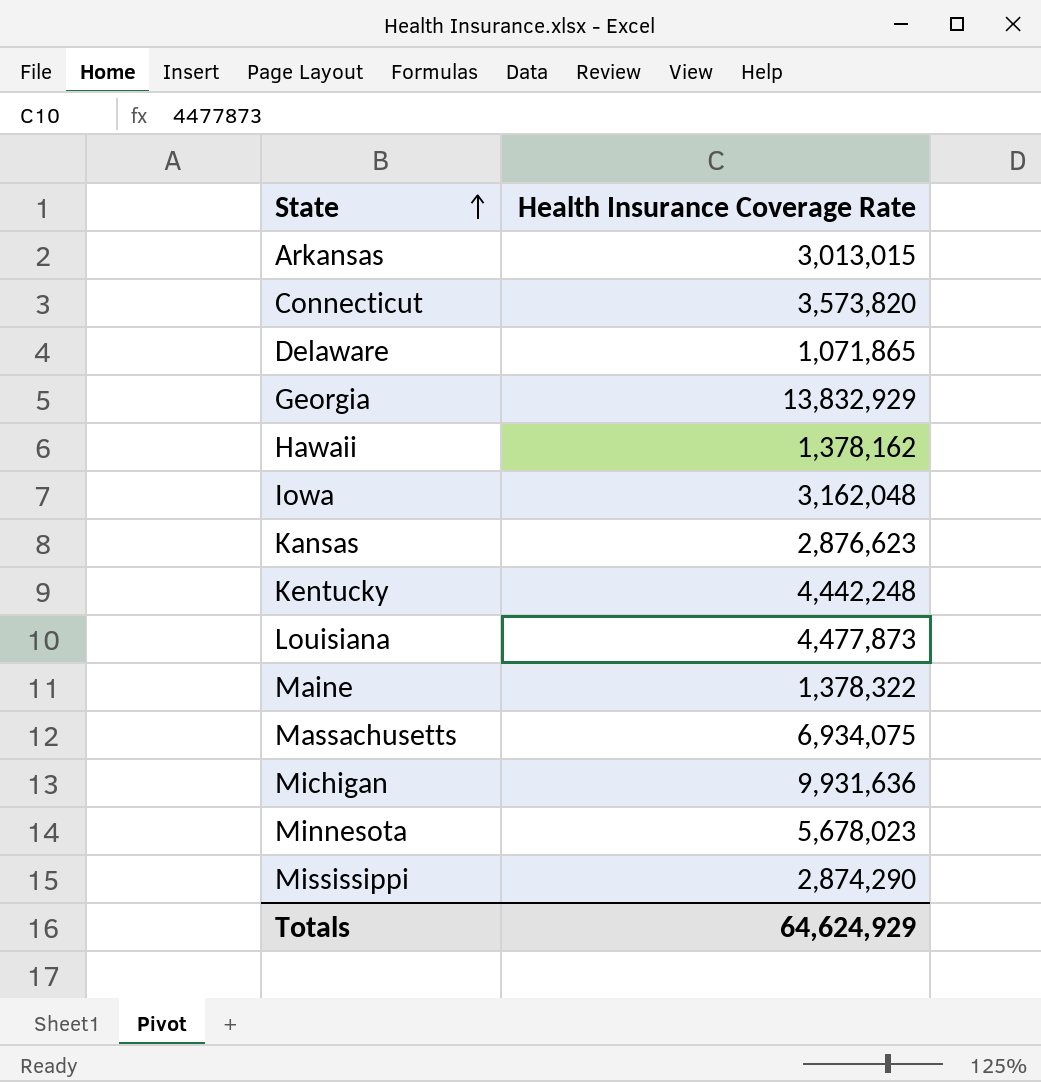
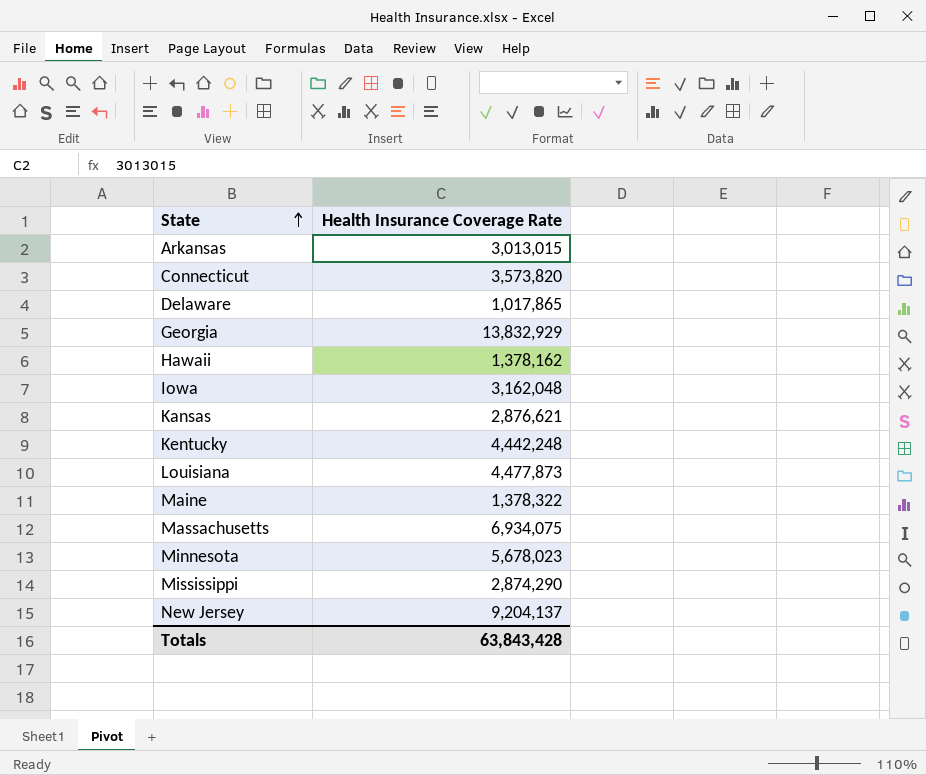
row Michigan: 9,931,636 -> none
Delaware | Health Insurance Coverage Rate: 1,071,865 -> 1,017,865
Kansas | Health Insurance Coverage Rate: 2,876,623 -> 2,876,621
row New Jersey: none -> 9,204,137
Totals | Health Insurance Coverage Rate: 64,624,929 -> 63,843,428

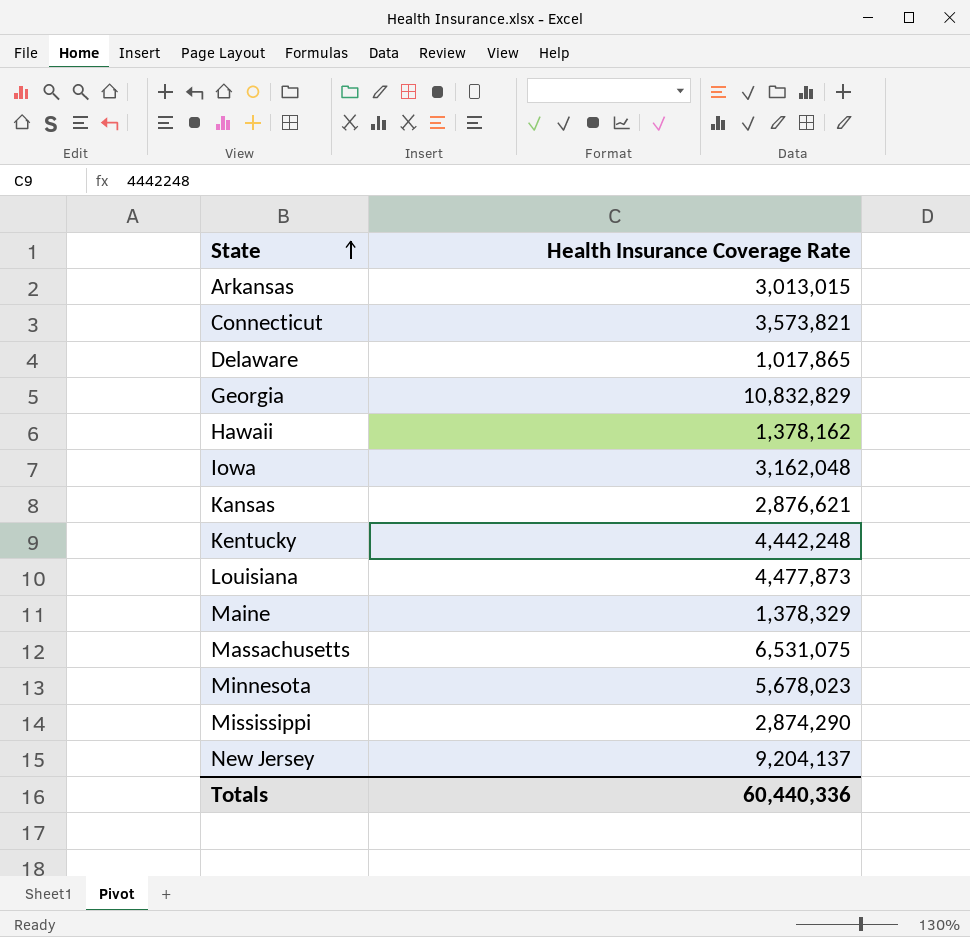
Connecticut | Health Insurance Coverage Rate: 3,573,820 -> 3,573,821
Georgia | Health Insurance Coverage Rate: 13,832,929 -> 10,832,829
Maine | Health Insurance Coverage Rate: 1,378,322 -> 1,378,329
Massachusetts | Health Insurance Coverage Rate: 6,934,075 -> 6,531,075
Totals | Health Insurance Coverage Rate: 63,843,428 -> 60,440,336

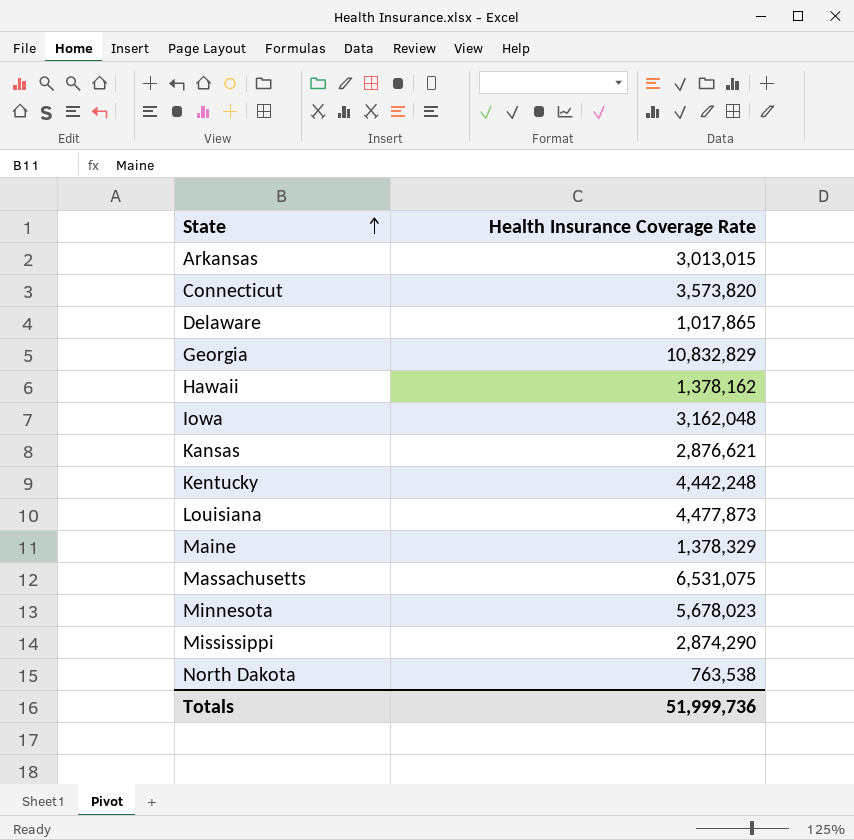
row New Jersey: 9,204,137 -> none
Connecticut | Health Insurance Coverage Rate: 3,573,821 -> 3,573,820
row North Dakota: none -> 763,538
Totals | Health Insurance Coverage Rate: 60,440,336 -> 51,999,736

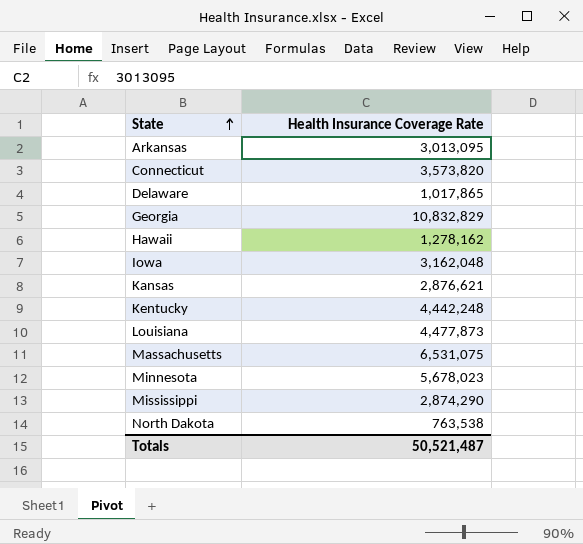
row Maine: 1,378,329 -> none
Arkansas | Health Insurance Coverage Rate: 3,013,015 -> 3,013,095
Hawaii | Health Insurance Coverage Rate: 1,378,162 -> 1,278,162
Totals | Health Insurance Coverage Rate: 51,999,736 -> 50,521,487

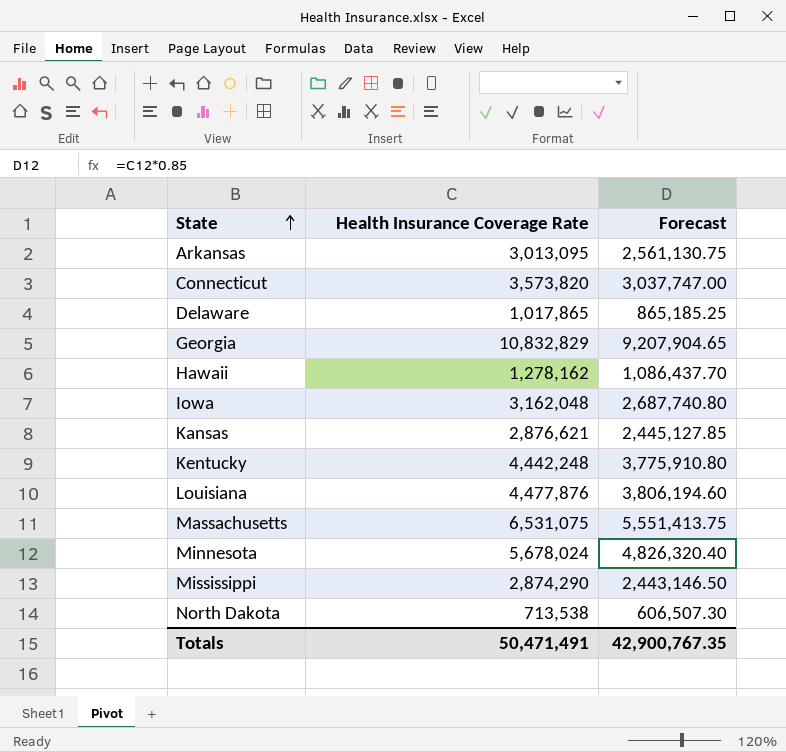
column Forecast | formula: none -> [Health Insurance Coverage Rate] * 0.85
Louisiana | Health Insurance Coverage Rate: 4,477,873 -> 4,477,876
Minnesota | Health Insurance Coverage Rate: 5,678,023 -> 5,678,024
North Dakota | Health Insurance Coverage Rate: 763,538 -> 713,538
Totals | Health Insurance Coverage Rate: 50,521,487 -> 50,471,491

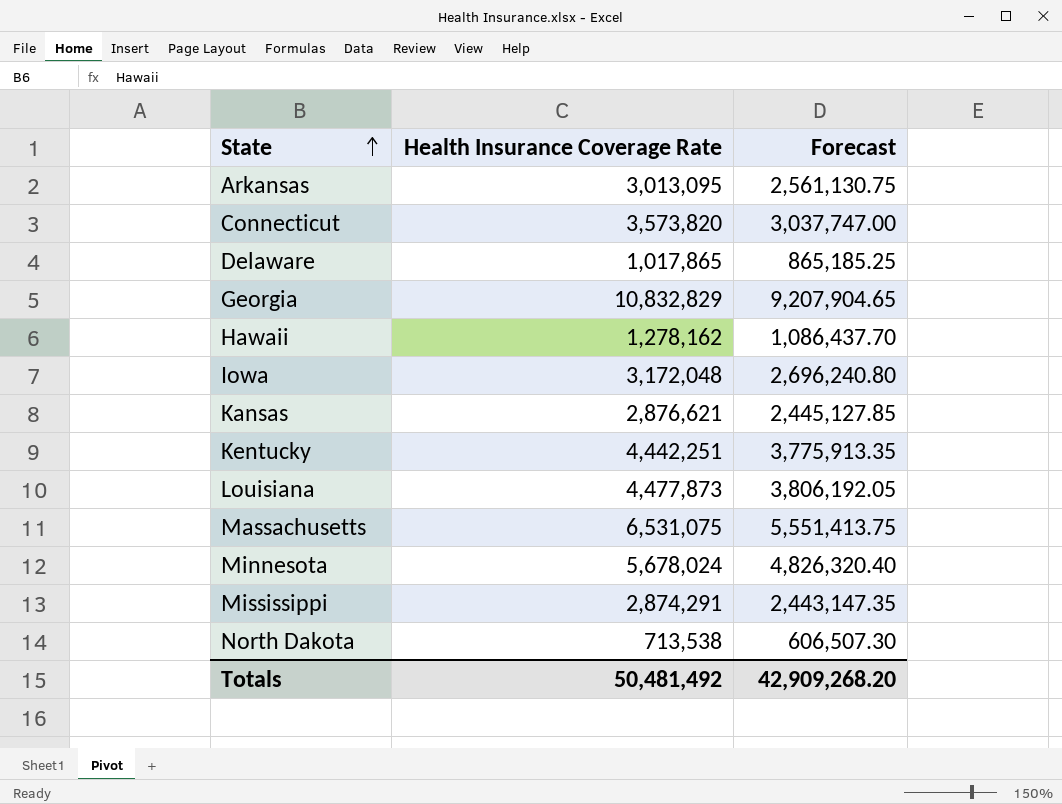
Iowa | Health Insurance Coverage Rate: 3,162,048 -> 3,172,048
Iowa | Forecast: 2,687,740.80 -> 2,696,240.80
Kentucky | Health Insurance Coverage Rate: 4,442,248 -> 4,442,251
Kentucky | Forecast: 3,775,910.80 -> 3,775,913.35
Louisiana | Health Insurance Coverage Rate: 4,477,876 -> 4,477,873
Louisiana | Forecast: 3,806,194.60 -> 3,806,192.05
Mississippi | Health Insurance Coverage Rate: 2,874,290 -> 2,874,291
Mississippi | Forecast: 2,443,146.50 -> 2,443,147.35
Totals | Health Insurance Coverage Rate: 50,471,491 -> 50,481,492
Totals | Forecast: 42,900,767.35 -> 42,909,268.20

